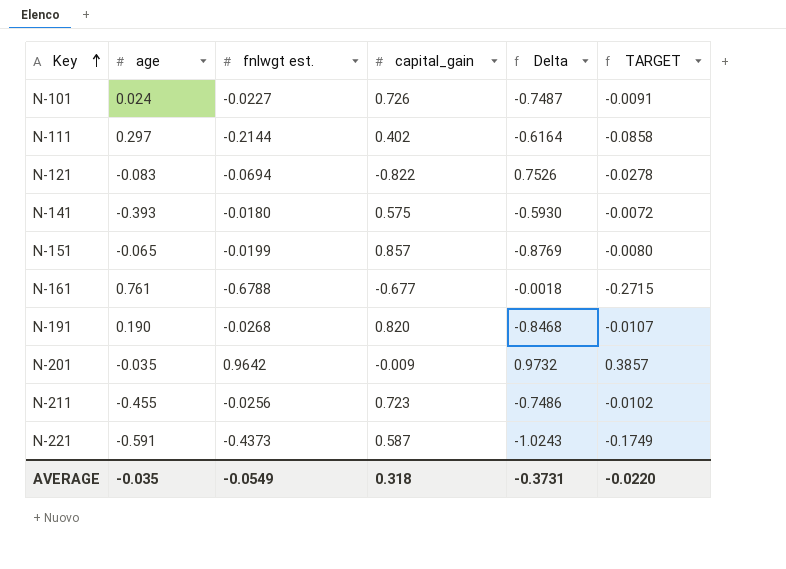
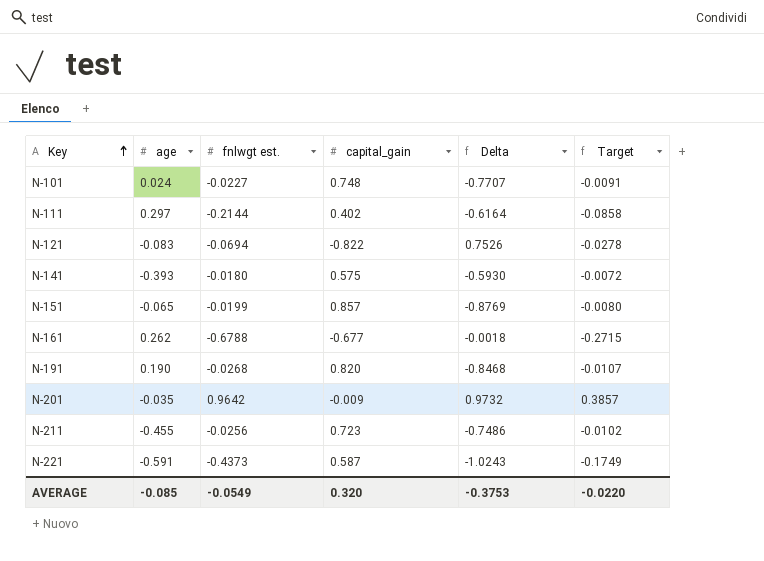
column name: TARGET -> Target
N-101 | capital_gain: 0.726 -> 0.748
N-101 | Delta: -0.7487 -> -0.7707
N-161 | age: 0.761 -> 0.262
AVERAGE | age: -0.035 -> -0.085
AVERAGE | capital_gain: 0.318 -> 0.320
AVERAGE | Delta: -0.3731 -> -0.3753

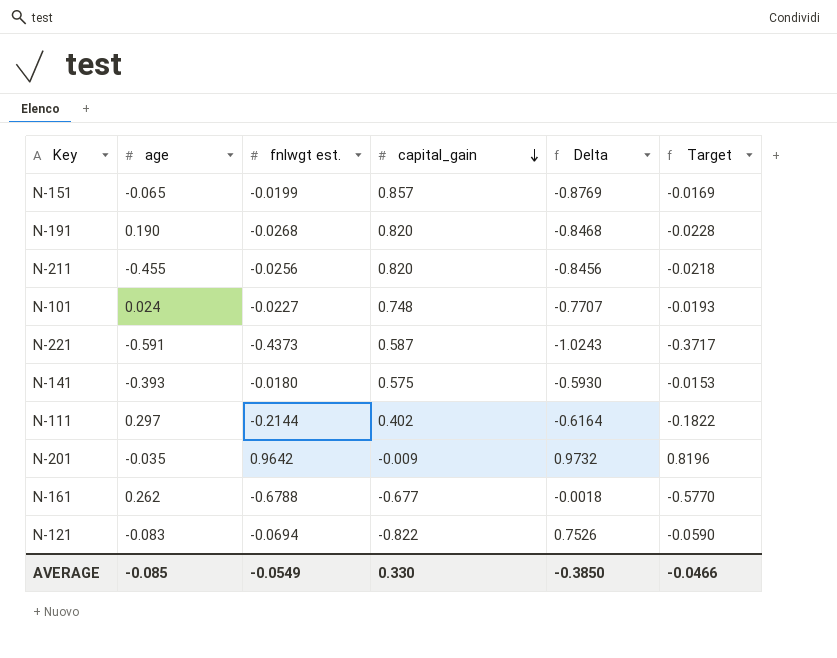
row order: Key ascending -> capital_gain descending
column Target | formula: [fnlwgt est.] * 0.4 -> [fnlwgt est.] * 0.85
N-211 | capital_gain: 0.723 -> 0.820
N-211 | Delta: -0.7486 -> -0.8456
AVERAGE | capital_gain: 0.320 -> 0.330
AVERAGE | Delta: -0.3753 -> -0.3850
AVERAGE | Target: -0.0220 -> -0.0466

